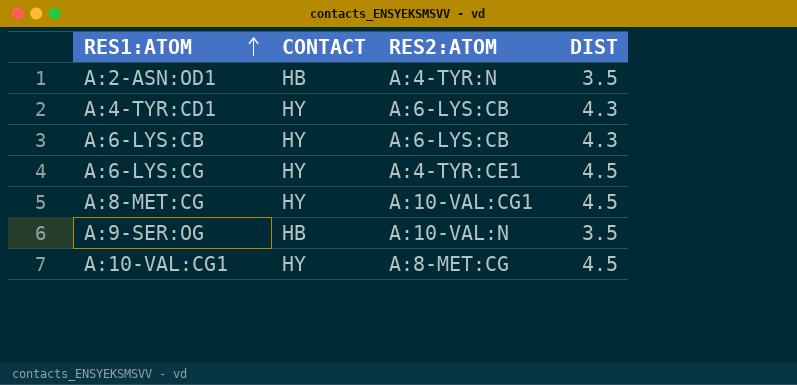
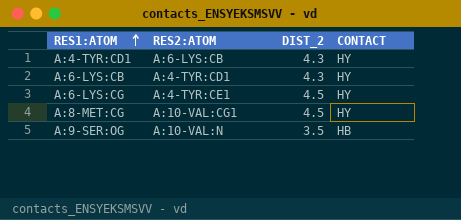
column name: DIST -> DIST_2
column CONTACT | position: 2 -> 4
row A:2-ASN:OD1: HB | A:4-TYR:N | 3.5 -> none
row A:10-VAL:CG1: HY | A:8-MET:CG | 4.5 -> none
A:6-LYS:CB | RES2:ATOM: A:6-LYS:CB -> A:4-TYR:CD1

